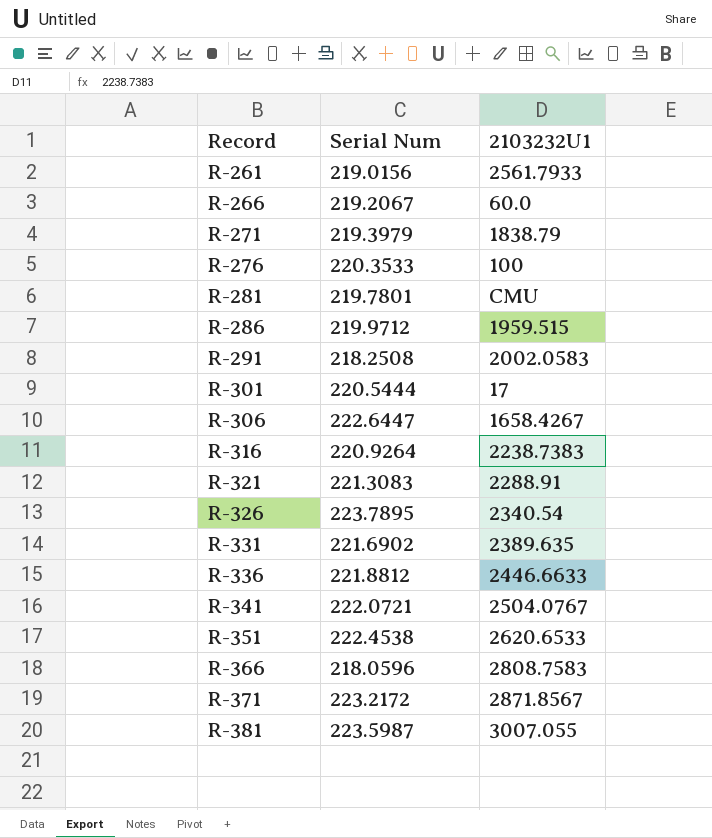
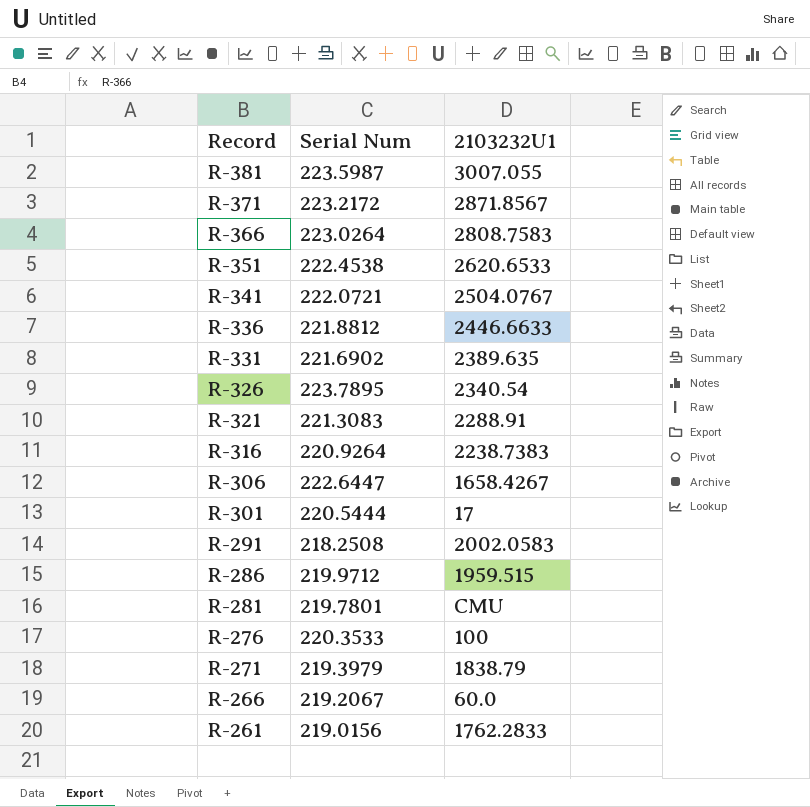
row order: Record ascending -> Record descending
R-366 | Serial Num: 218.0596 -> 223.0264
R-261 | 2103232U1: 2561.7933 -> 1762.2833

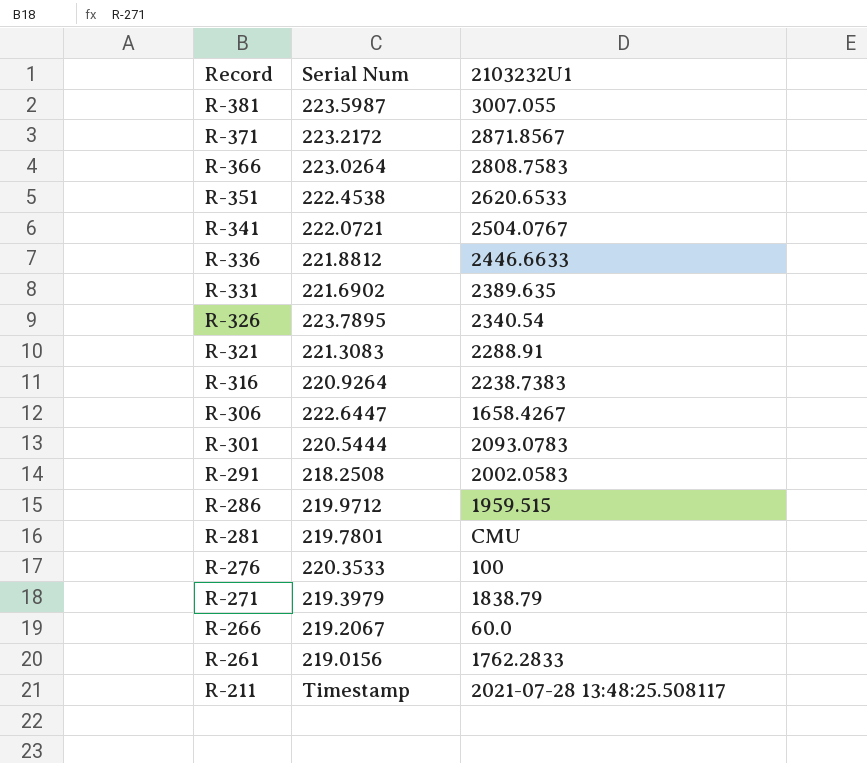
R-301 | 2103232U1: 17 -> 2093.0783
row R-211: none -> Timestamp | 2021-07-28 13:48:25.508117

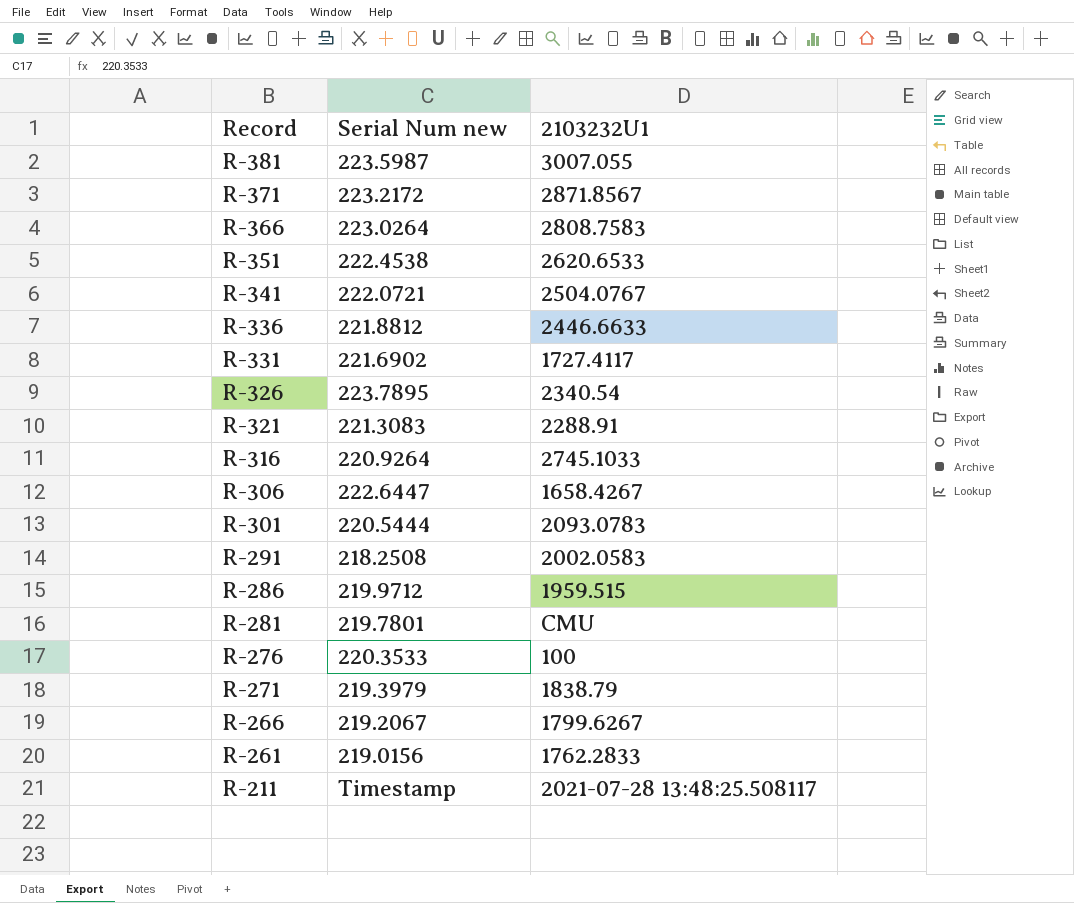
column name: Serial Num -> Serial Num new
R-331 | 2103232U1: 2389.635 -> 1727.4117
R-316 | 2103232U1: 2238.7383 -> 2745.1033
R-266 | 2103232U1: 60.0 -> 1799.6267

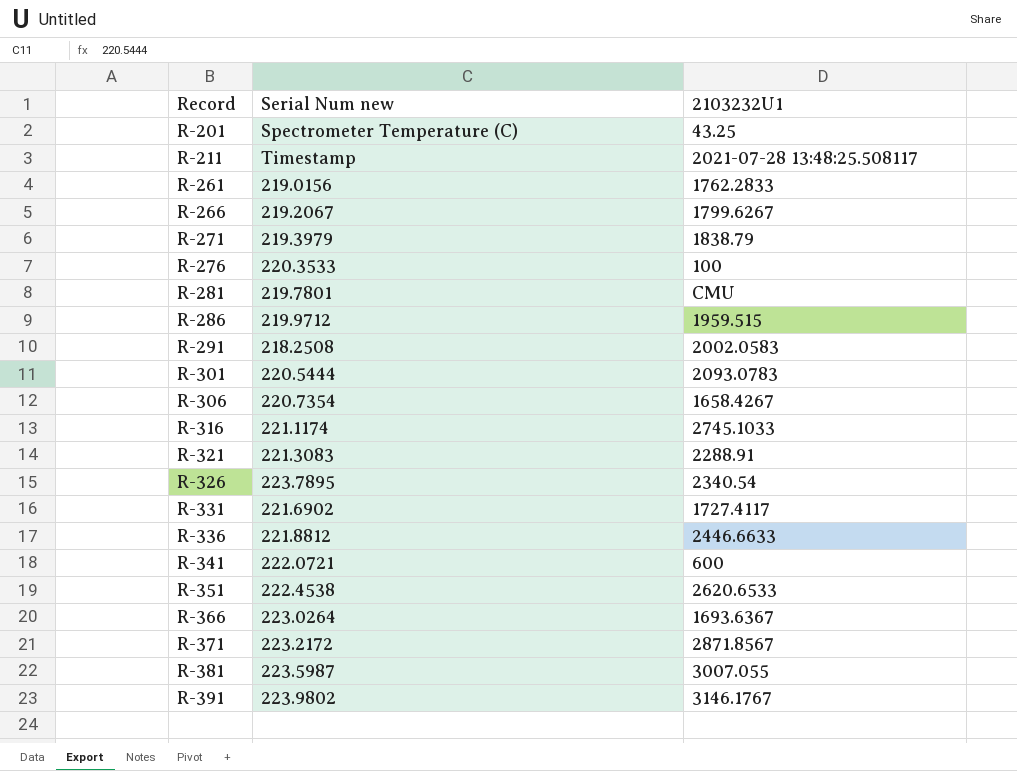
row order: Record descending -> Record ascending
row R-201: none -> Spectrometer Temperature (C) | 43.25
R-306 | Serial Num new: 222.6447 -> 220.7354
R-316 | Serial Num new: 220.9264 -> 221.1174
R-341 | 2103232U1: 2504.0767 -> 600
R-366 | 2103232U1: 2808.7583 -> 1693.6367
row R-391: none -> 223.9802 | 3146.1767

